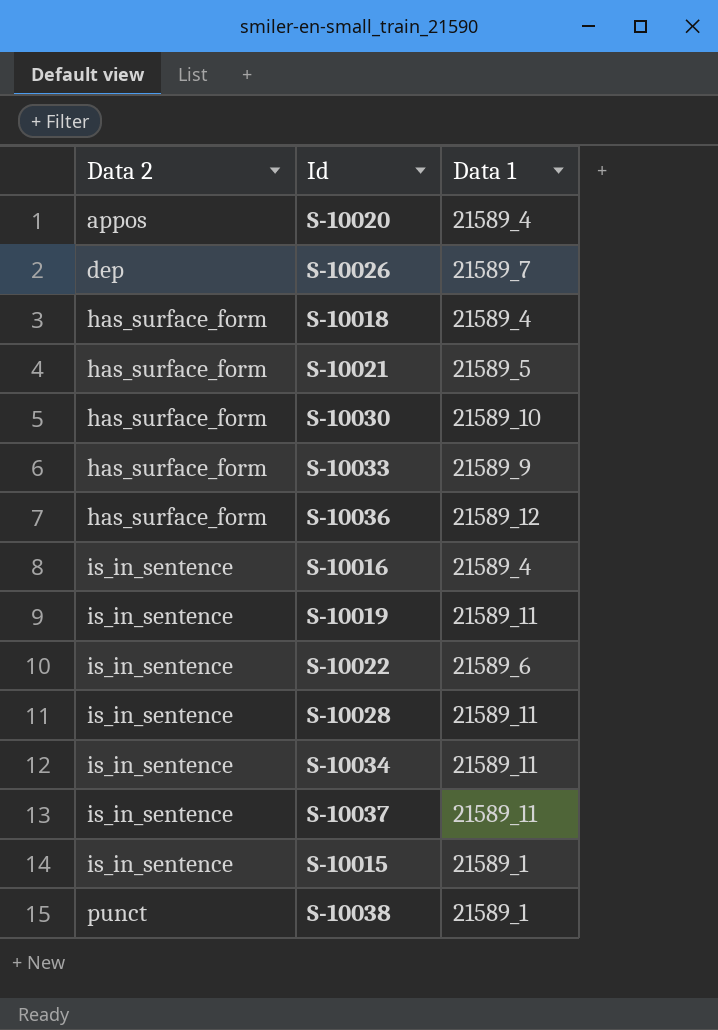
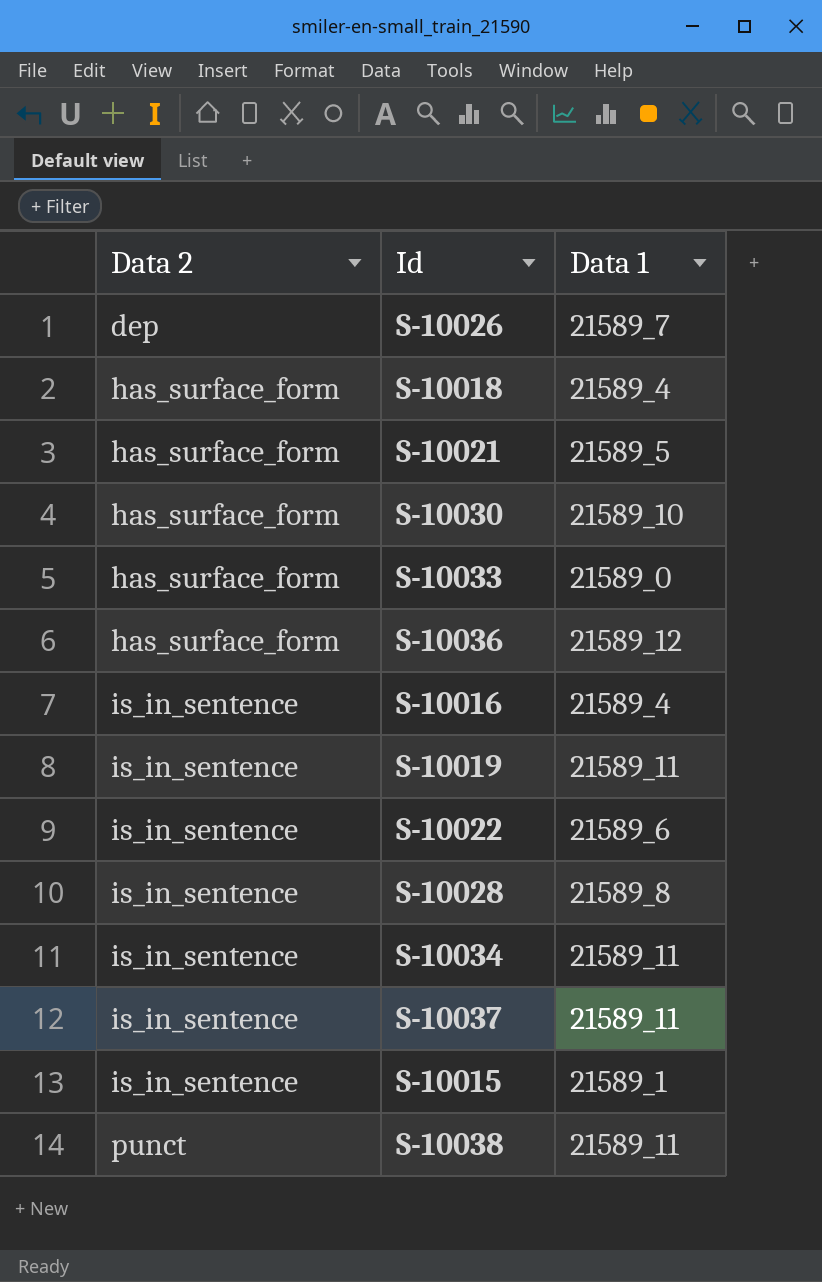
row S-10020: appos | 21589_4 -> none
S-10033 | Data 1: 21589_9 -> 21589_0
S-10028 | Data 1: 21589_11 -> 21589_8
S-10038 | Data 1: 21589_1 -> 21589_11

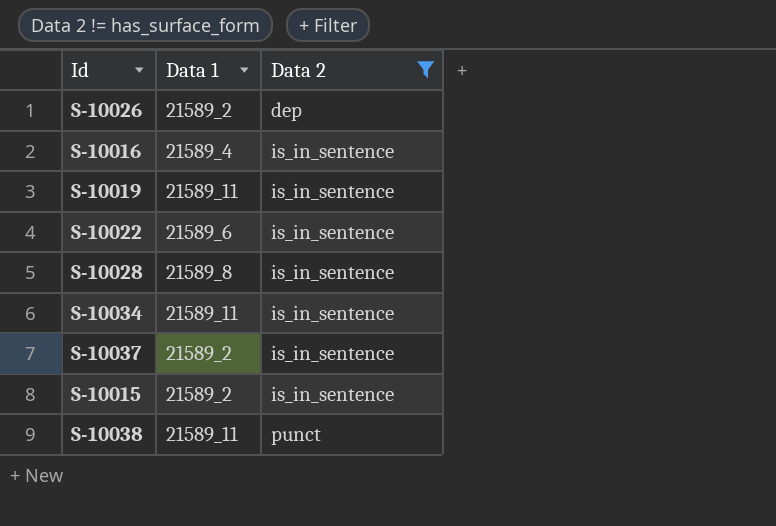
filter: none -> Data 2 != has_surface_form
column Data 2 | position: 1 -> 3
S-10026 | Data 1: 21589_7 -> 21589_2
S-10037 | Data 1: 21589_11 -> 21589_2
S-10015 | Data 1: 21589_1 -> 21589_2

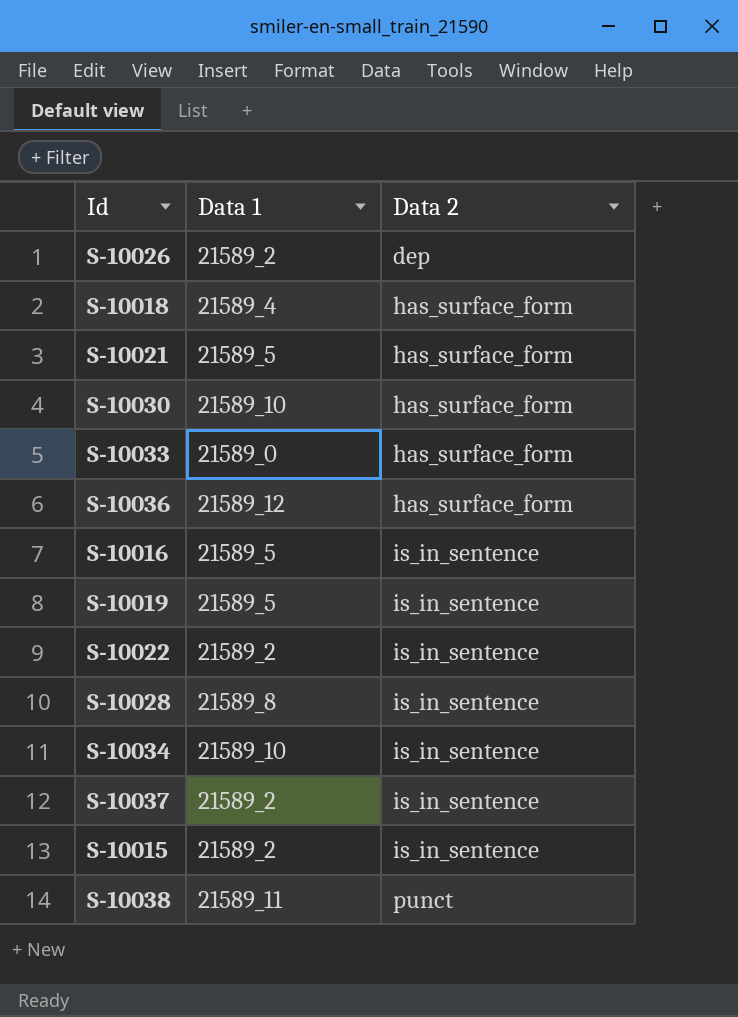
filter: Data 2 != has_surface_form -> none
S-10016 | Data 1: 21589_4 -> 21589_5
S-10019 | Data 1: 21589_11 -> 21589_5
S-10022 | Data 1: 21589_6 -> 21589_2
S-10034 | Data 1: 21589_11 -> 21589_10

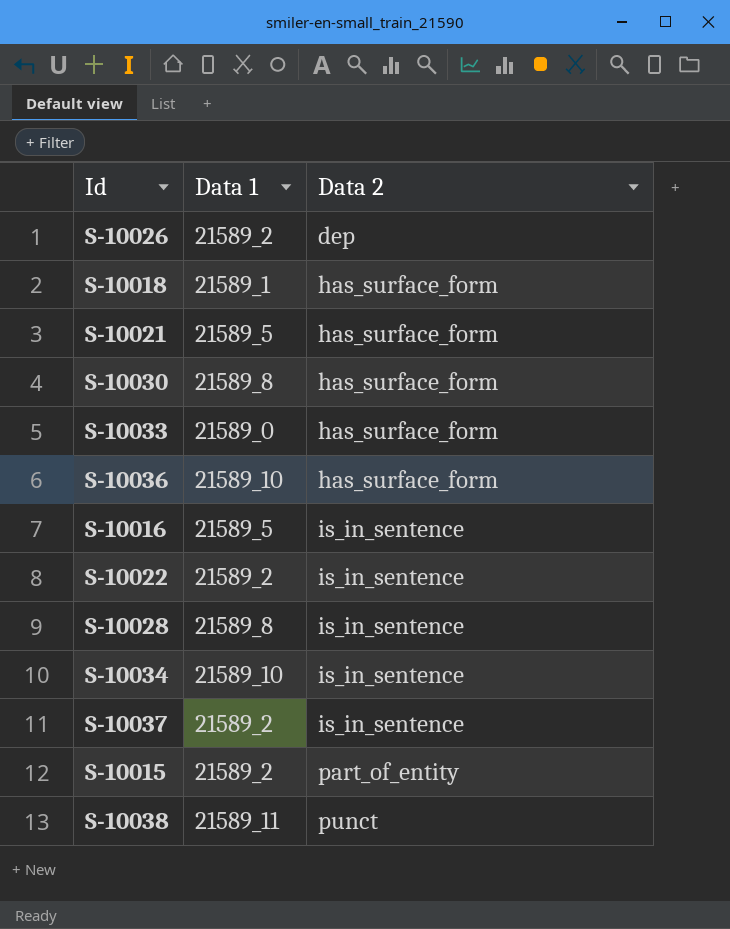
row S-10019: 21589_5 | is_in_sentence -> none
S-10018 | Data 1: 21589_4 -> 21589_1
S-10030 | Data 1: 21589_10 -> 21589_8
S-10036 | Data 1: 21589_12 -> 21589_10
S-10015 | Data 2: is_in_sentence -> part_of_entity

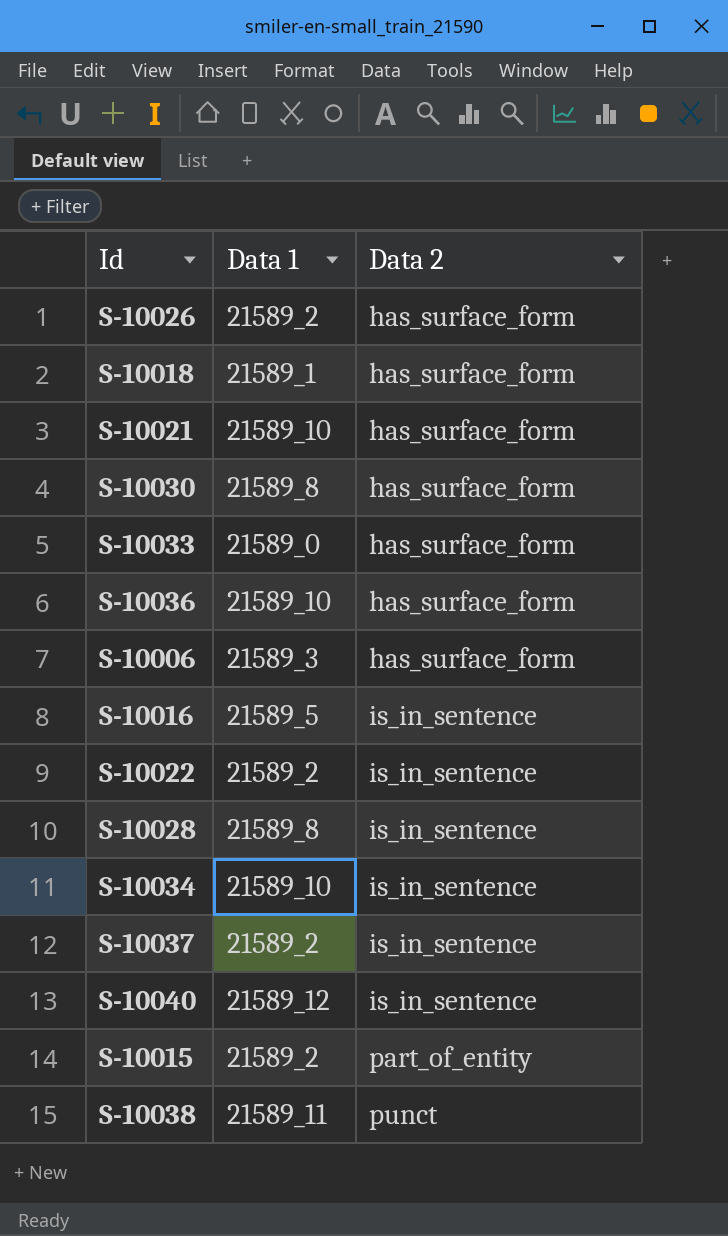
S-10026 | Data 2: dep -> has_surface_form
S-10021 | Data 1: 21589_5 -> 21589_10
row S-10006: none -> 21589_3 | has_surface_form
row S-10040: none -> 21589_12 | is_in_sentence

